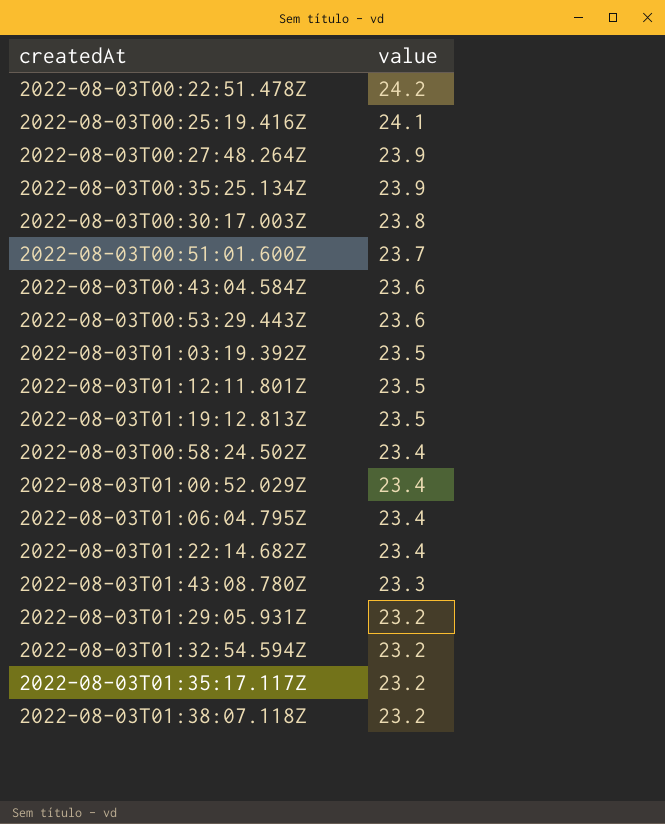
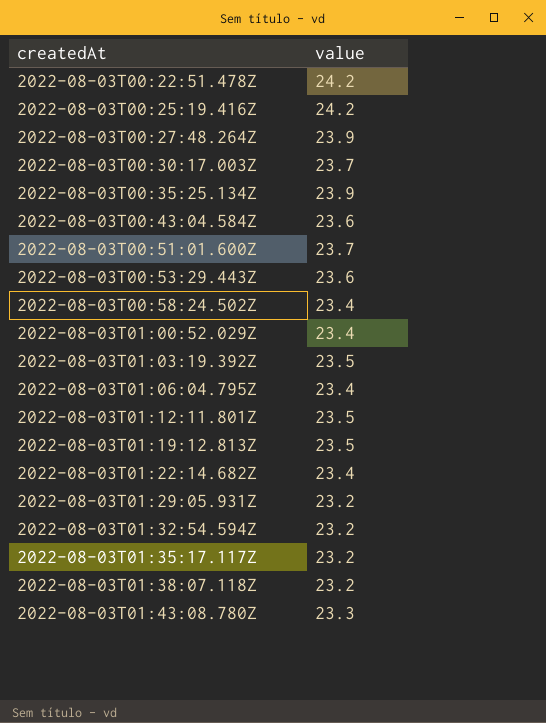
row order: value descending -> createdAt ascending
2022-08-03T00:25:19.416Z | value: 24.1 -> 24.2
2022-08-03T00:30:17.003Z | value: 23.8 -> 23.7

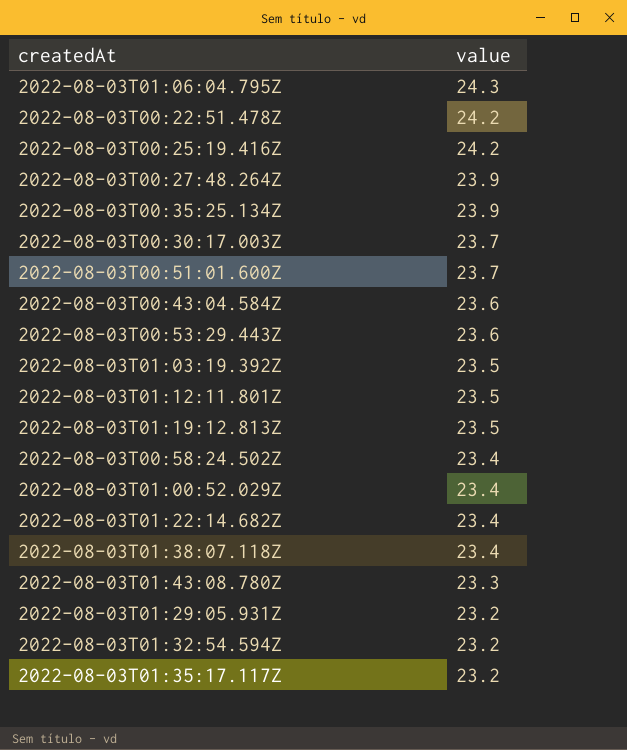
row order: createdAt ascending -> value descending
2022-08-03T01:06:04.795Z | value: 23.4 -> 24.3
2022-08-03T01:38:07.118Z | value: 23.2 -> 23.4

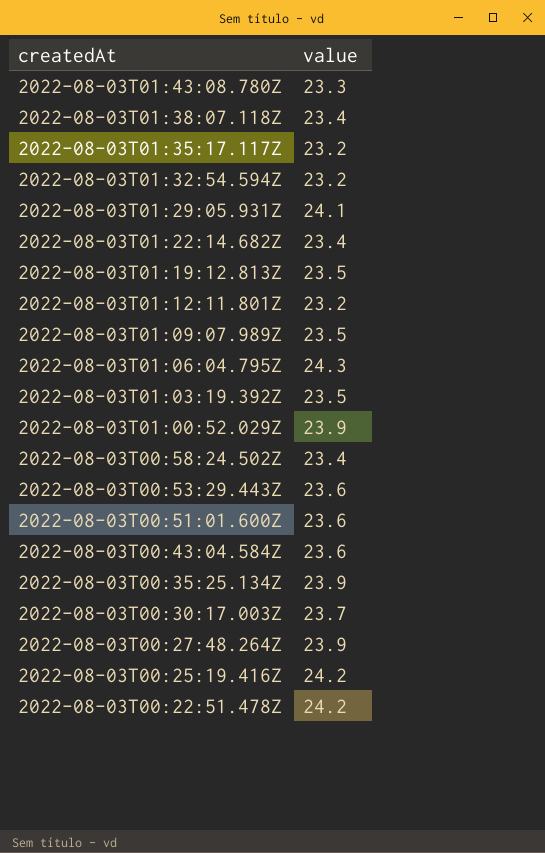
row order: value descending -> createdAt descending
2022-08-03T01:29:05.931Z | value: 23.2 -> 24.1
2022-08-03T01:12:11.801Z | value: 23.5 -> 23.2
row 2022-08-03T01:09:07.989Z: none -> 23.5
2022-08-03T01:00:52.029Z | value: 23.4 -> 23.9
2022-08-03T00:51:01.600Z | value: 23.7 -> 23.6

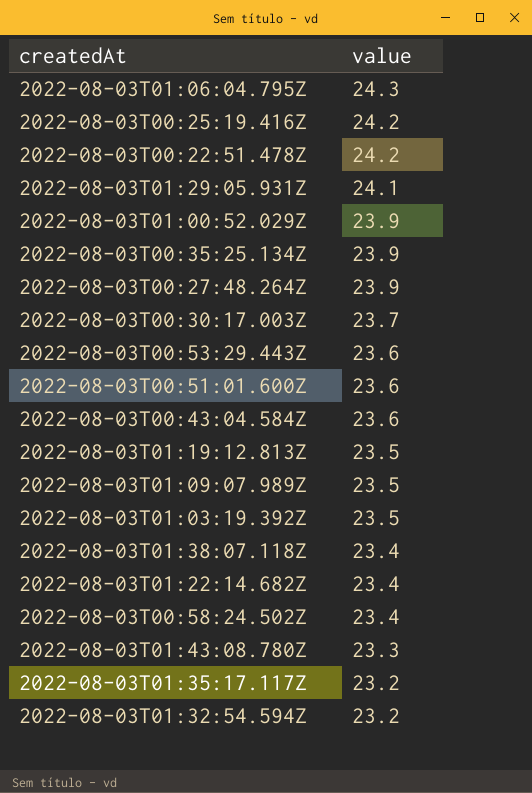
row order: createdAt descending -> value descending
row 2022-08-03T01:12:11.801Z: 23.2 -> none

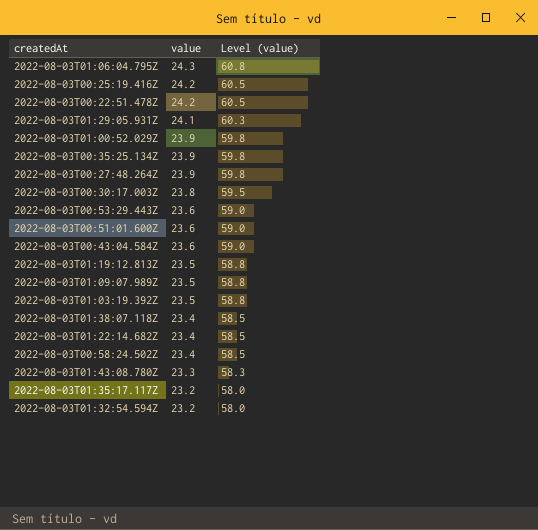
column Level (value) | formula: none -> [value] * 2.5
2022-08-03T00:30:17.003Z | value: 23.7 -> 23.8

